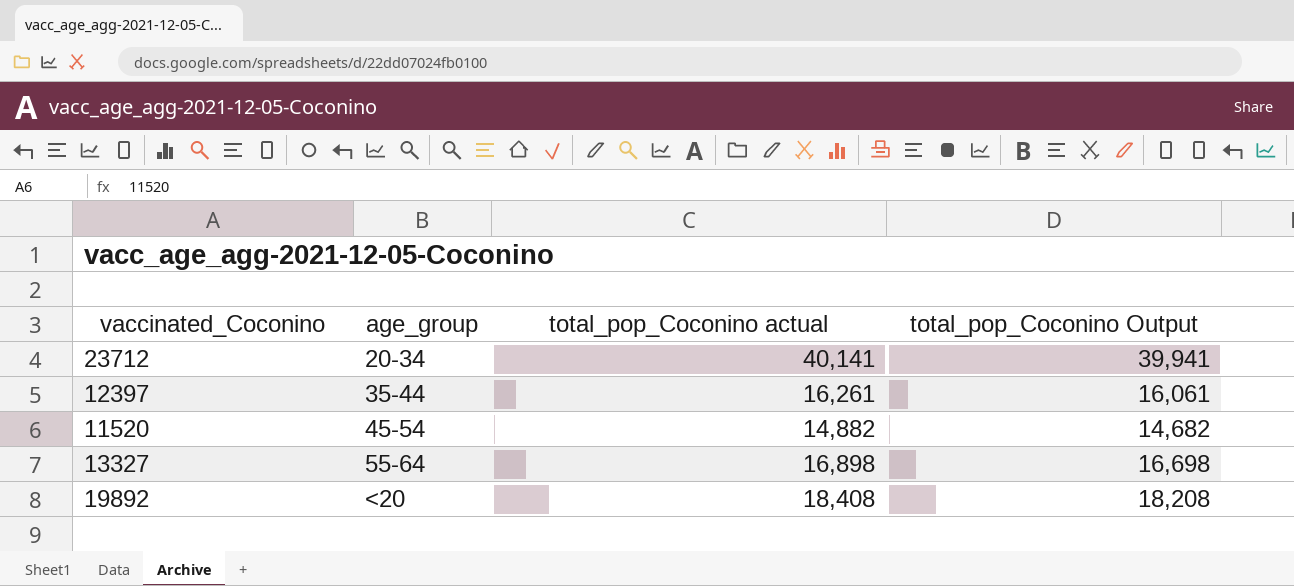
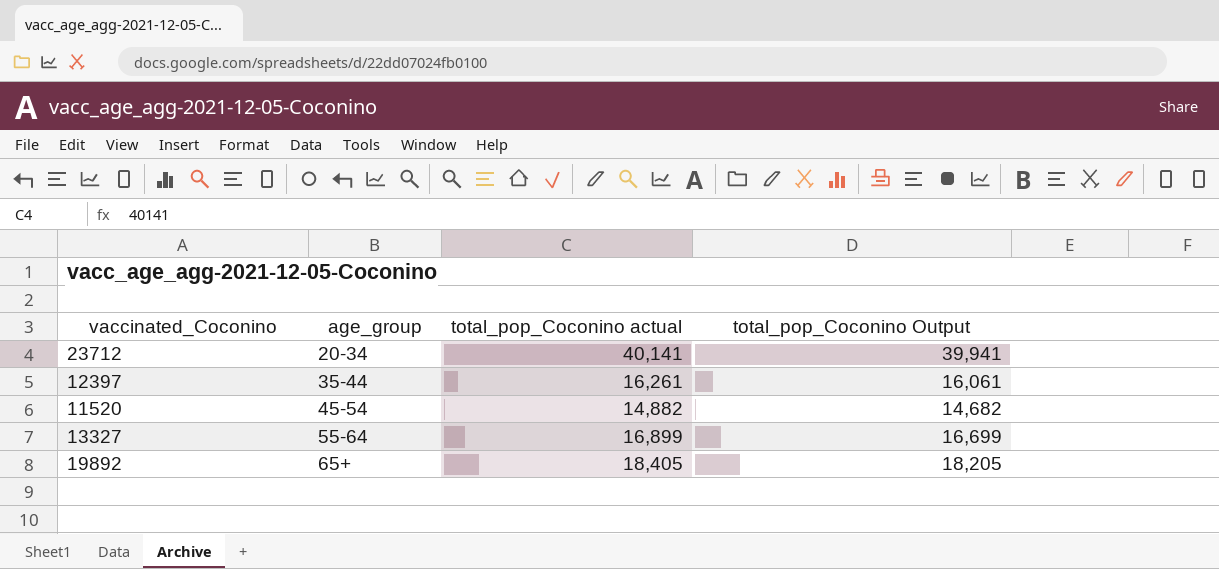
13327 | total_pop_Coconino actual: 16,898 -> 16,899
13327 | total_pop_Coconino Output: 16,698 -> 16,699
19892 | age_group: <20 -> 65+
19892 | total_pop_Coconino actual: 18,408 -> 18,405
19892 | total_pop_Coconino Output: 18,208 -> 18,205

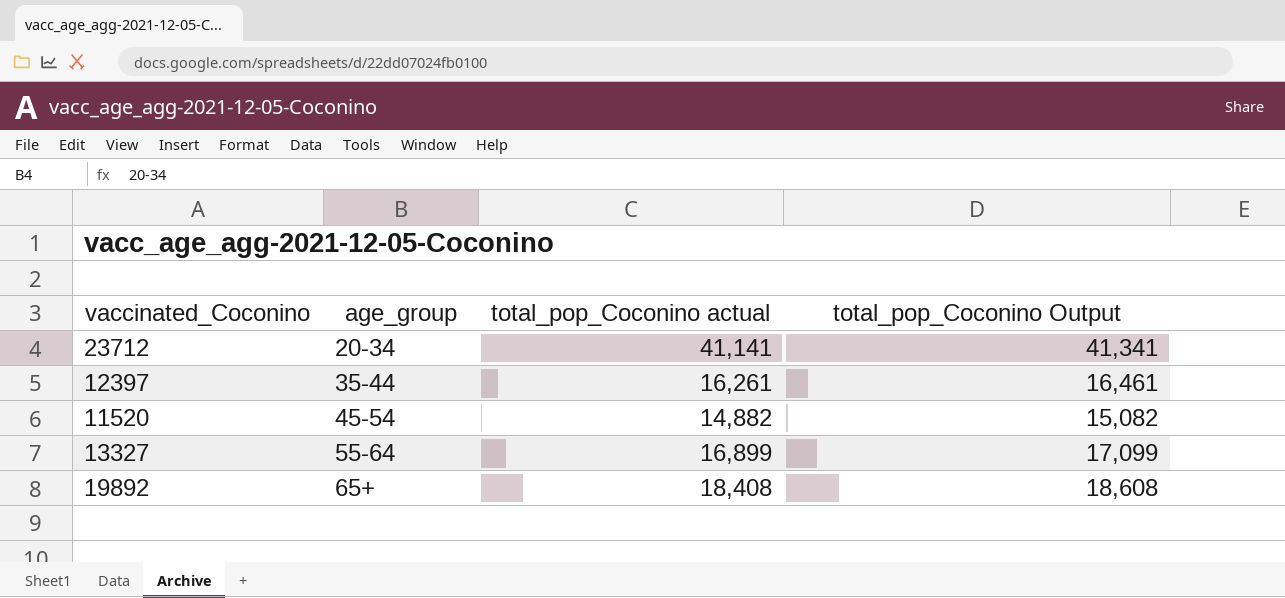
column total_pop_Coconino Output | formula: [total_pop_Coconino actual] - 200 -> [total_pop_Coconino actual] + 200
23712 | total_pop_Coconino actual: 40,141 -> 41,141
19892 | total_pop_Coconino actual: 18,405 -> 18,408

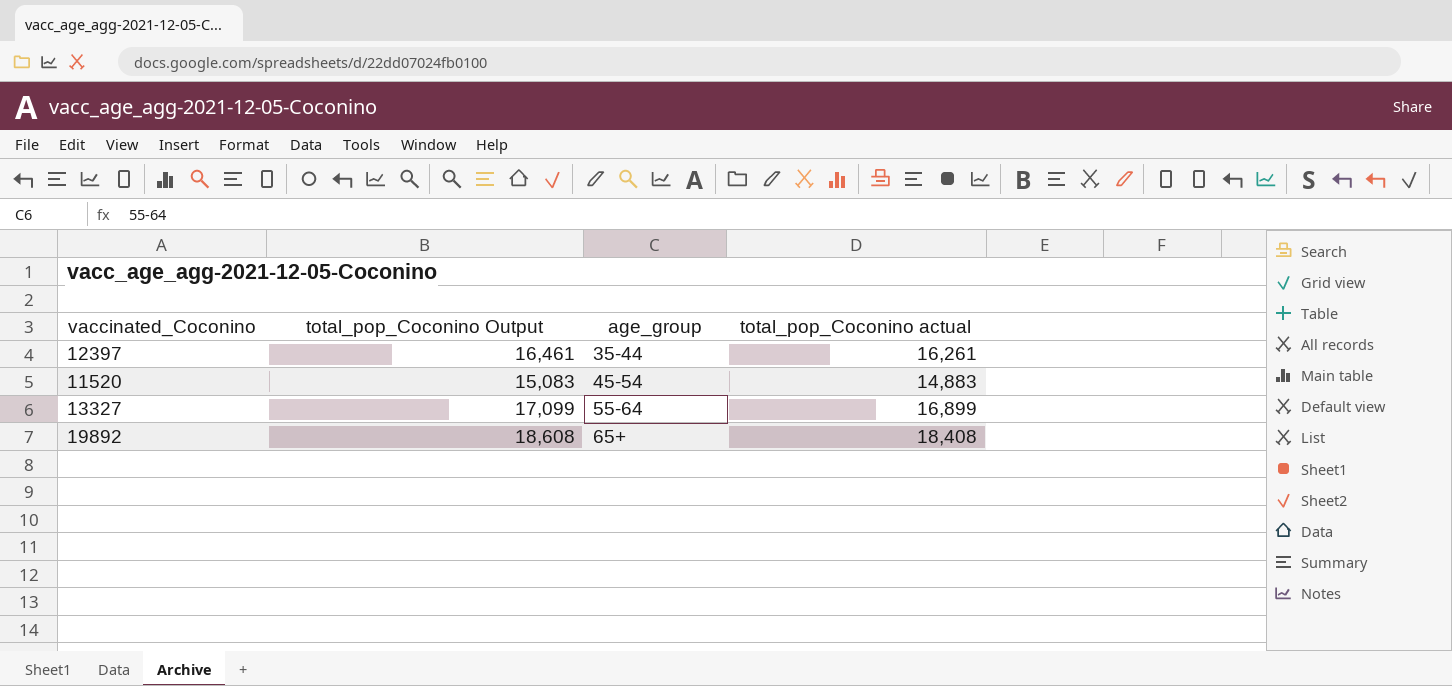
column total_pop_Coconino Output | position: 4 -> 2
row 23712: 20-34 | 41,141 | 41,341 -> none
11520 | total_pop_Coconino Output: 15,082 -> 15,083
11520 | total_pop_Coconino actual: 14,882 -> 14,883

